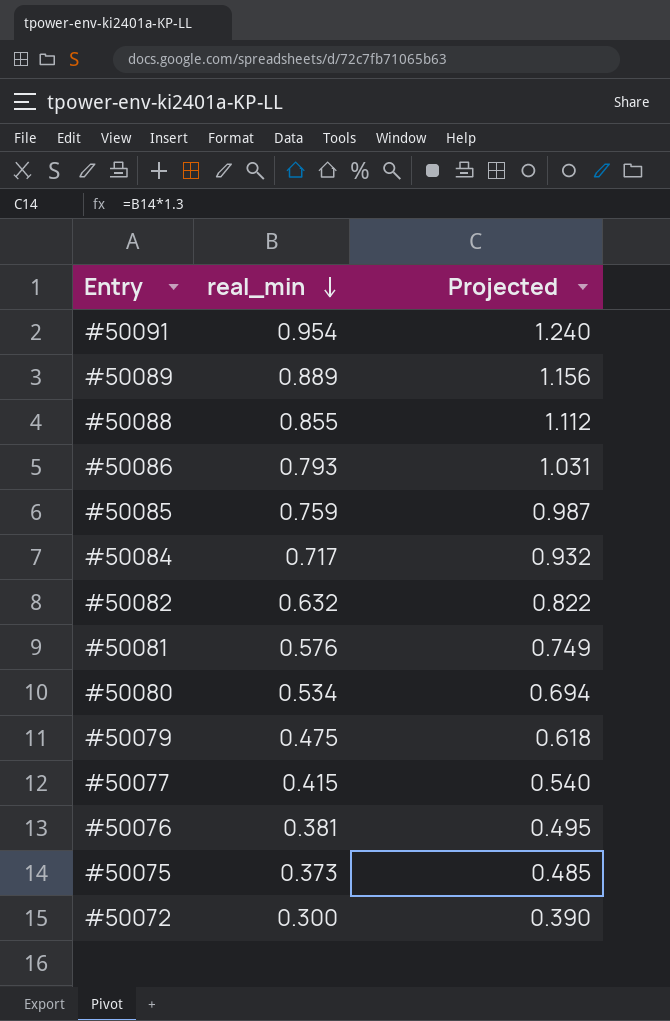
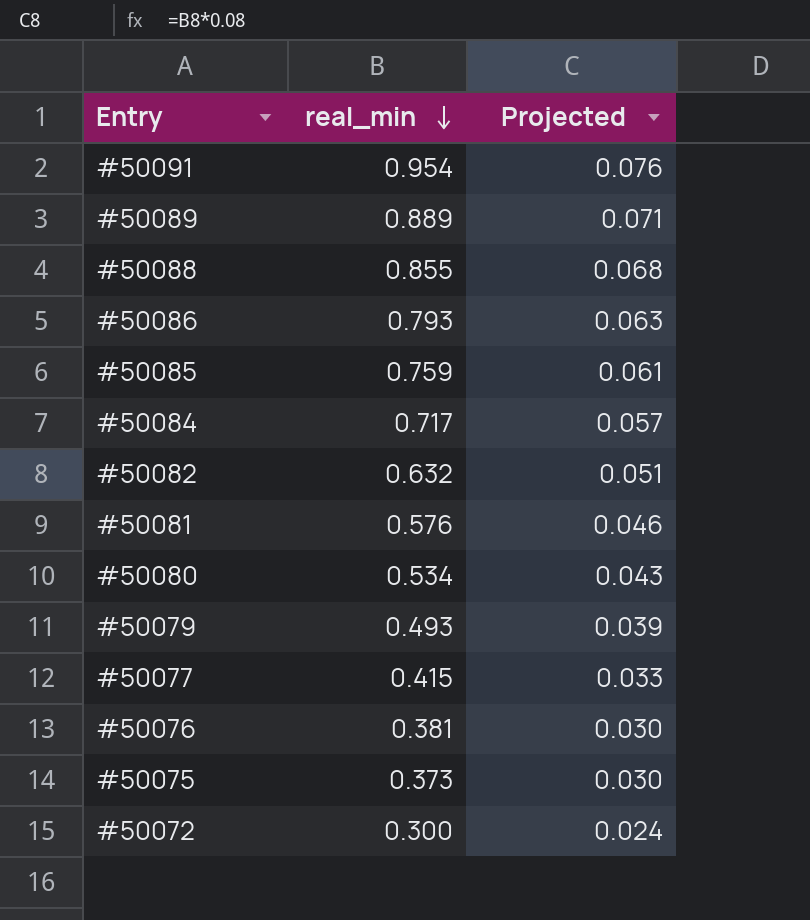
column Projected | formula: [real_min] * 1.3 -> [real_min] * 0.08
#50079 | real_min: 0.475 -> 0.493

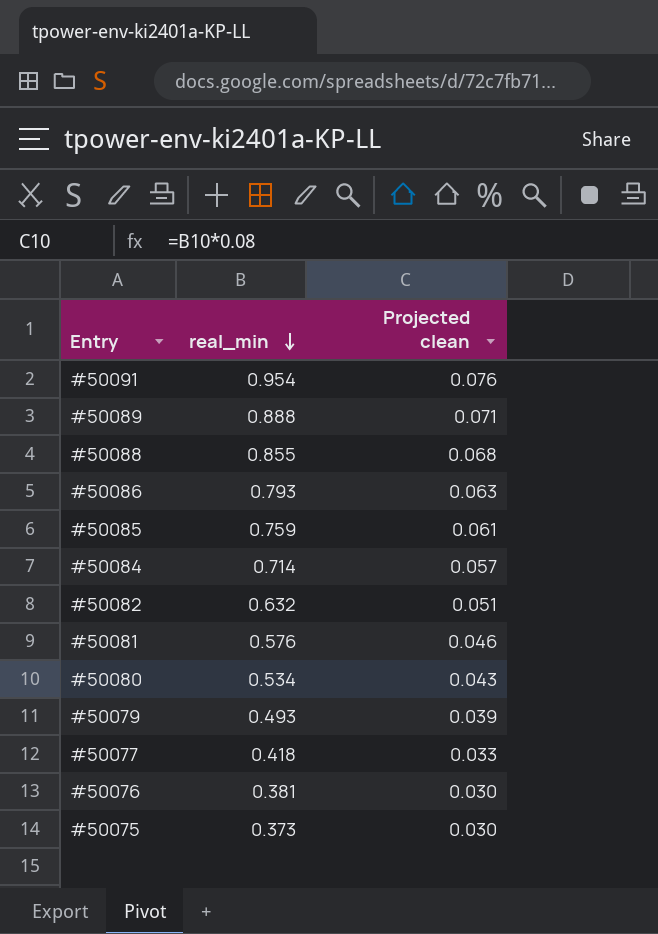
column name: Projected -> Projected clean
row #50072: 0.300 | 0.024 -> none
#50089 | real_min: 0.889 -> 0.888
#50084 | real_min: 0.717 -> 0.714
#50077 | real_min: 0.415 -> 0.418

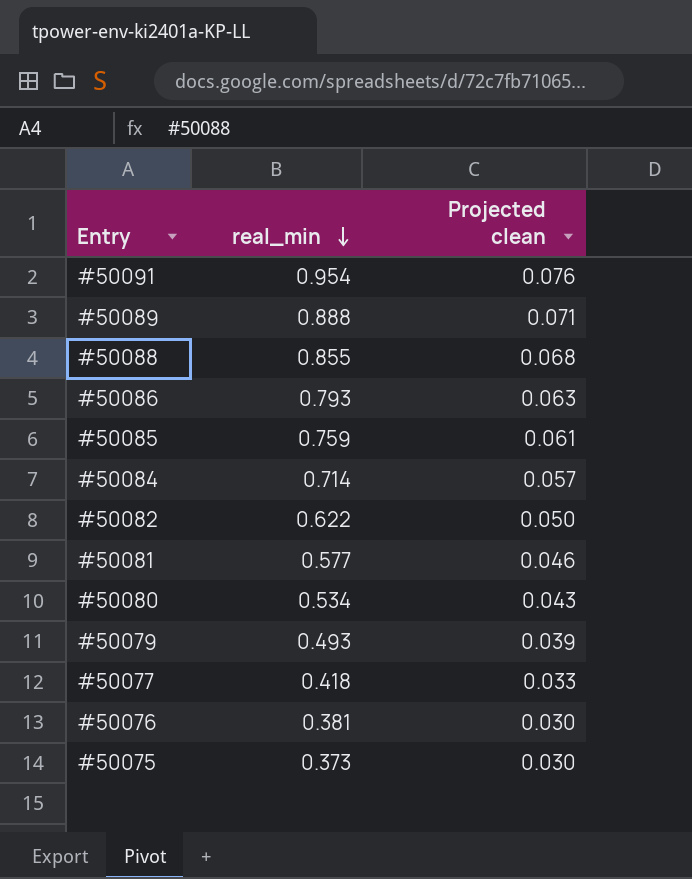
#50082 | real_min: 0.632 -> 0.622
#50082 | Projected clean: 0.051 -> 0.050
#50081 | real_min: 0.576 -> 0.577

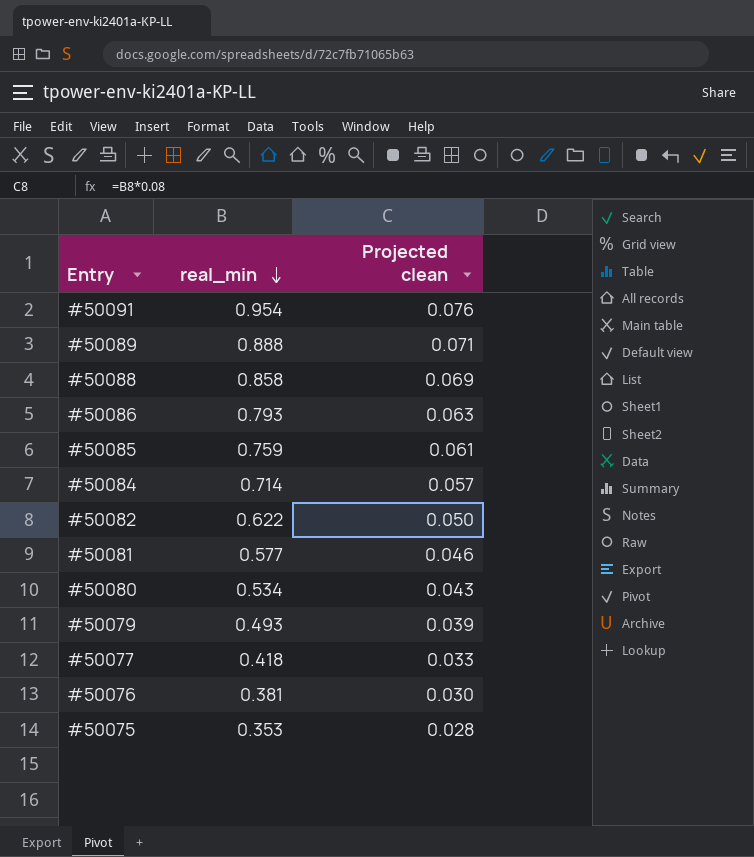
#50088 | real_min: 0.855 -> 0.858
#50088 | Projected clean: 0.068 -> 0.069
#50075 | real_min: 0.373 -> 0.353
#50075 | Projected clean: 0.030 -> 0.028

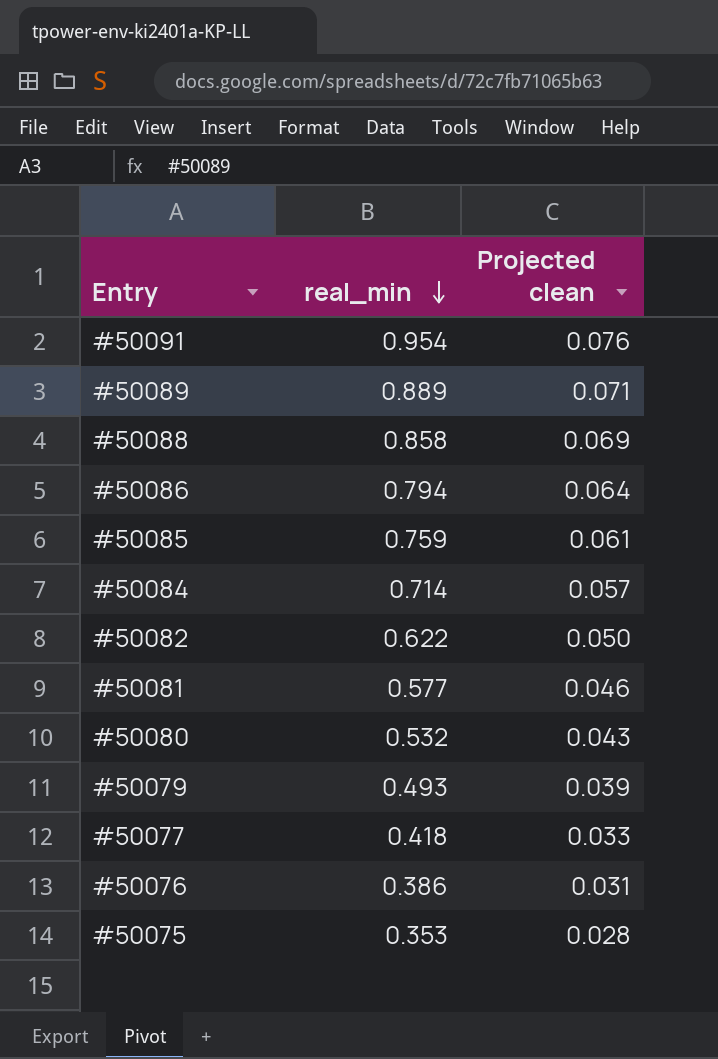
#50089 | real_min: 0.888 -> 0.889
#50086 | real_min: 0.793 -> 0.794
#50086 | Projected clean: 0.063 -> 0.064
#50080 | real_min: 0.534 -> 0.532
#50076 | real_min: 0.381 -> 0.386
#50076 | Projected clean: 0.030 -> 0.031

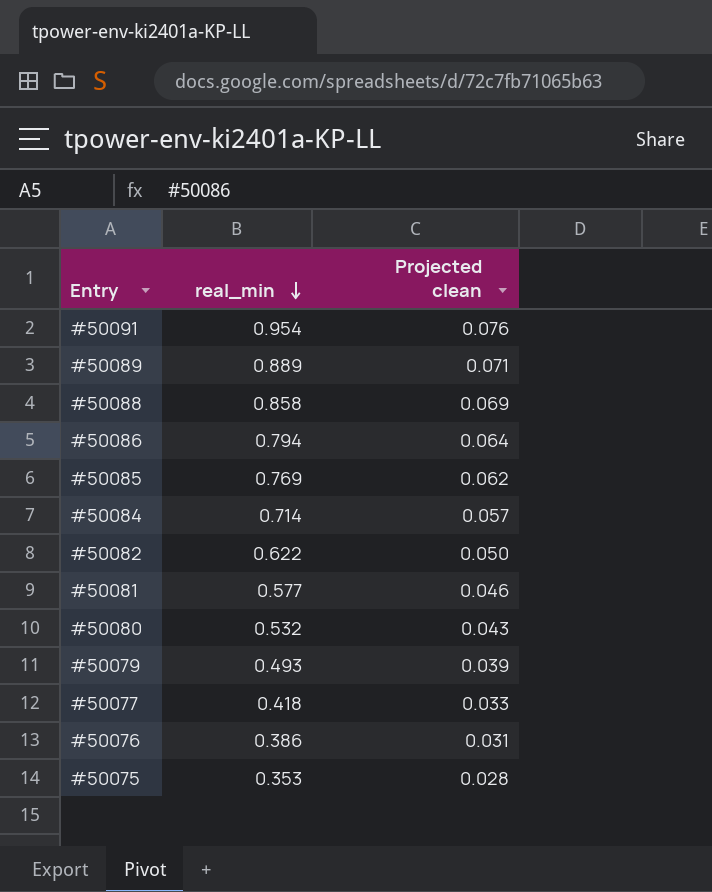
#50085 | real_min: 0.759 -> 0.769
#50085 | Projected clean: 0.061 -> 0.062

